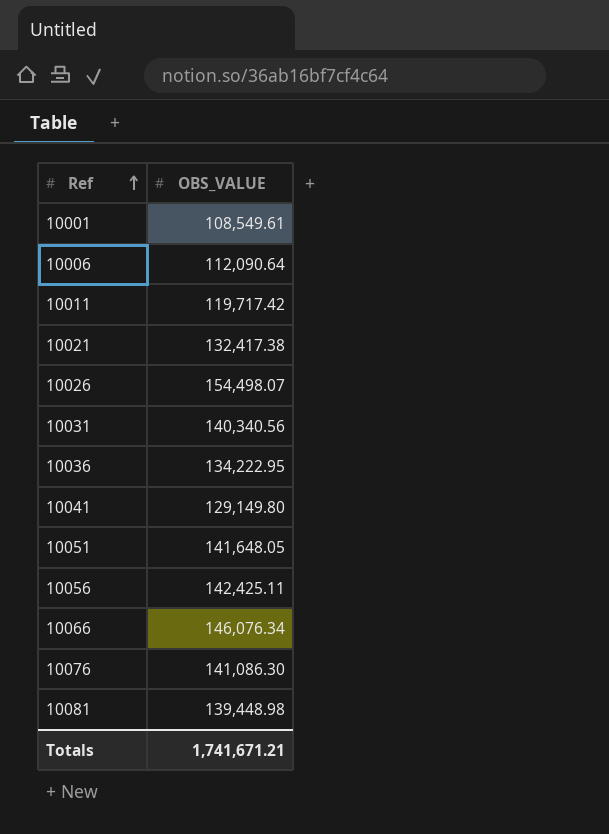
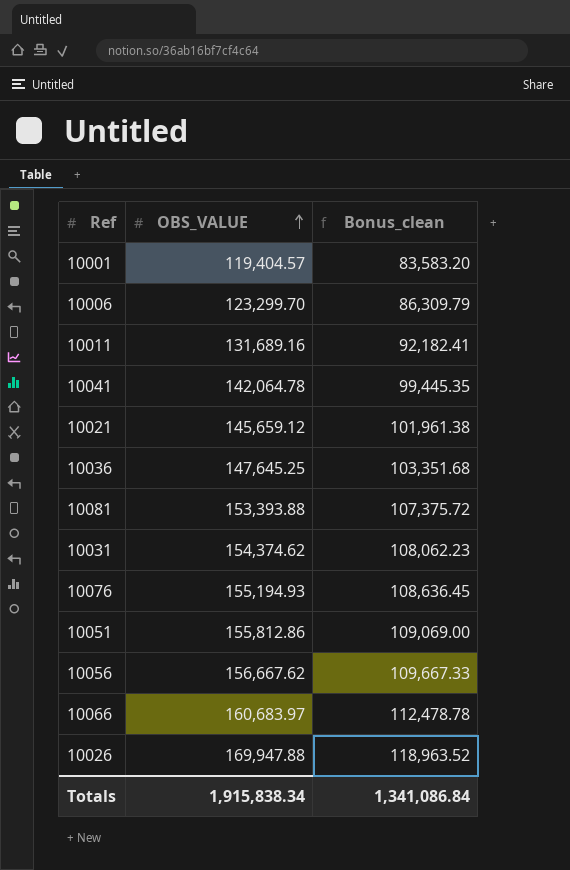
row order: Ref ascending -> OBS_VALUE ascending
column Bonus_clean | formula: none -> [OBS_VALUE] * 0.7
10001 | OBS_VALUE: 108,549.61 -> 119,404.57
10006 | OBS_VALUE: 112,090.64 -> 123,299.70
10011 | OBS_VALUE: 119,717.42 -> 131,689.16
10041 | OBS_VALUE: 129,149.80 -> 142,064.78
10021 | OBS_VALUE: 132,417.38 -> 145,659.12
10036 | OBS_VALUE: 134,222.95 -> 147,645.25
10081 | OBS_VALUE: 139,448.98 -> 153,393.88
10031 | OBS_VALUE: 140,340.56 -> 154,374.62
10076 | OBS_VALUE: 141,086.30 -> 155,194.93
10051 | OBS_VALUE: 141,648.05 -> 155,812.86
10056 | OBS_VALUE: 142,425.11 -> 156,667.62
10066 | OBS_VALUE: 146,076.34 -> 160,683.97
10026 | OBS_VALUE: 154,498.07 -> 169,947.88
Totals | OBS_VALUE: 1,741,671.21 -> 1,915,838.34

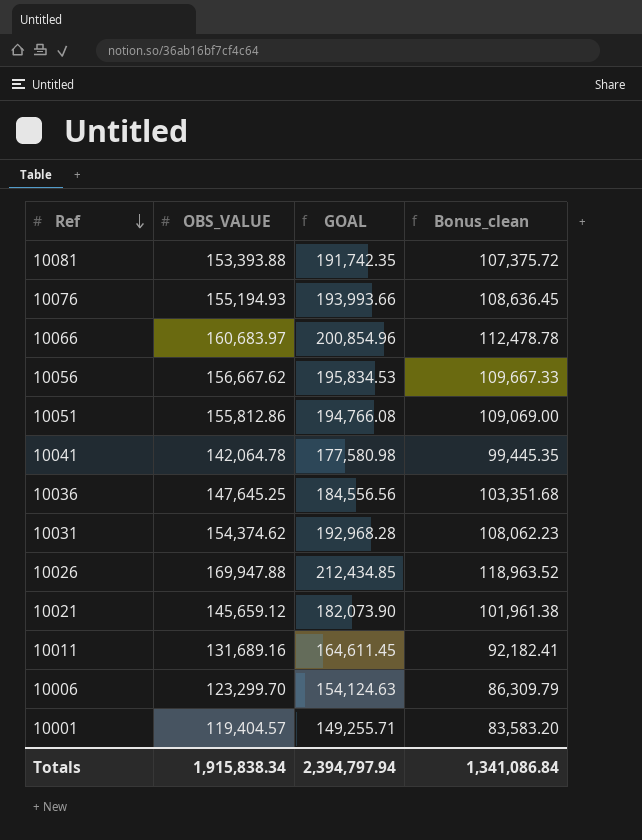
row order: OBS_VALUE ascending -> Ref descending
column GOAL | formula: none -> [OBS_VALUE] * 1.25

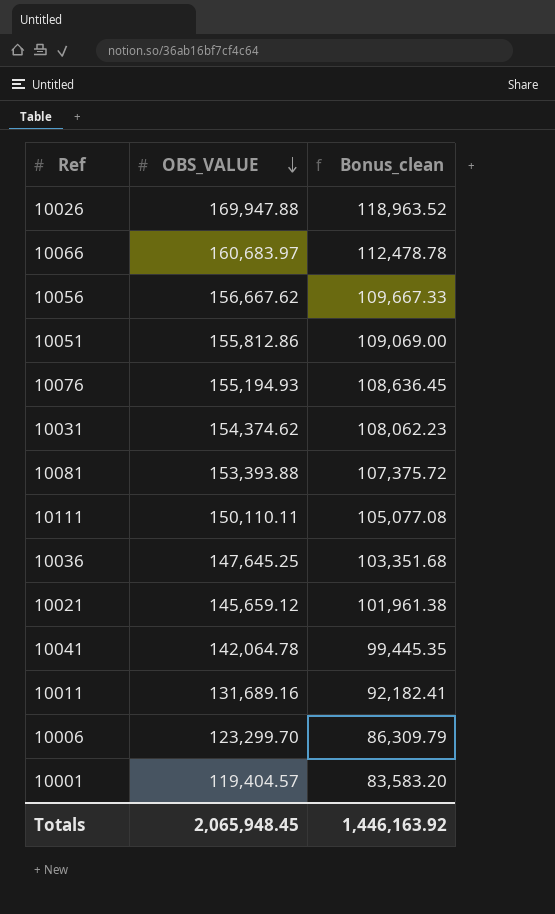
row order: Ref descending -> OBS_VALUE descending
column GOAL | formula: [OBS_VALUE] * 1.25 -> none
row 10111: none -> 150,110.11 | 105,077.08
Totals | OBS_VALUE: 1,915,838.34 -> 2,065,948.45
Totals | Bonus_clean: 1,341,086.84 -> 1,446,163.92

